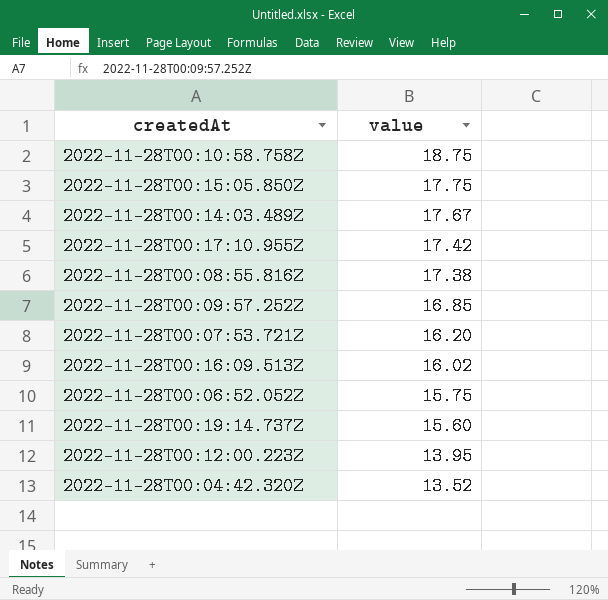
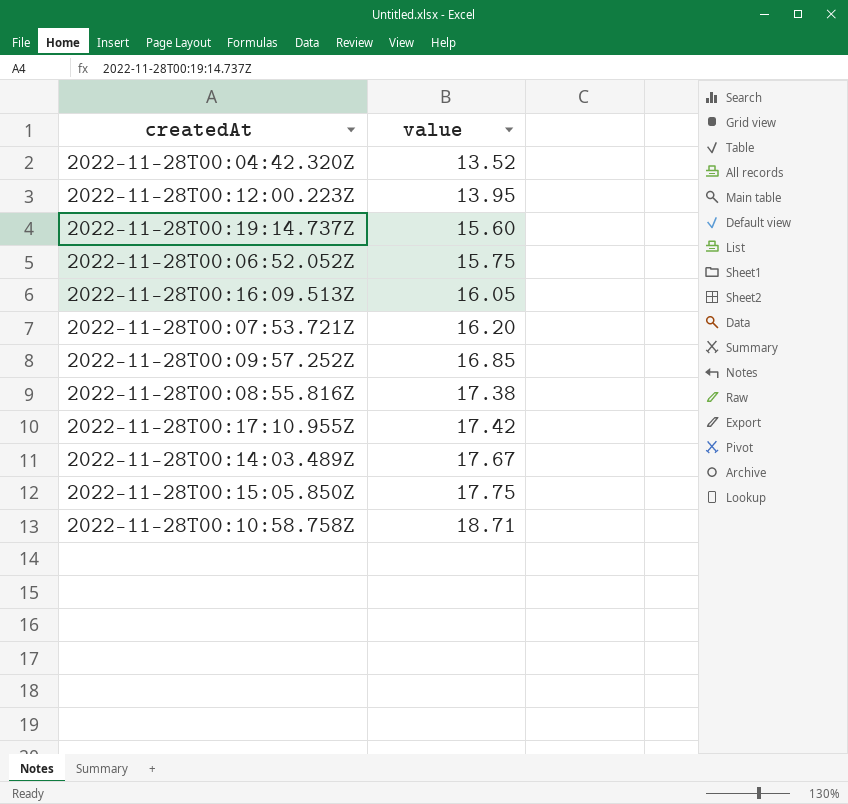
row order: value descending -> value ascending
2022-11-28T00:16:09.513Z | value: 16.02 -> 16.05
2022-11-28T00:10:58.758Z | value: 18.75 -> 18.71

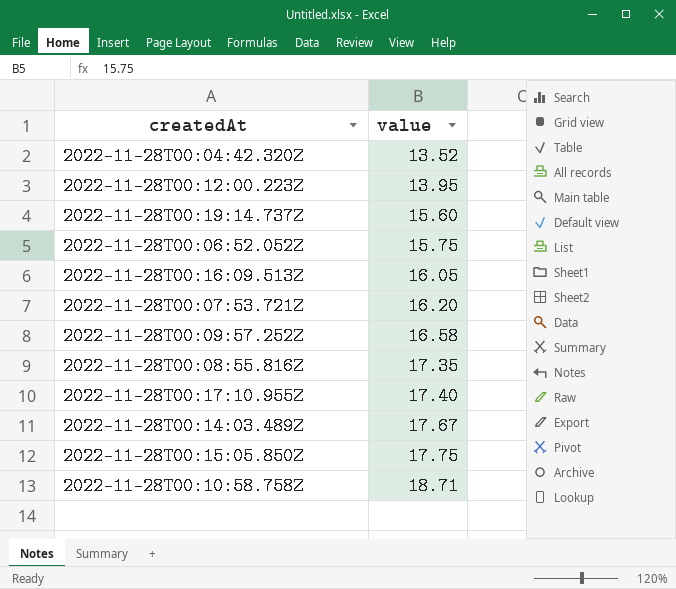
2022-11-28T00:09:57.252Z | value: 16.85 -> 16.58
2022-11-28T00:08:55.816Z | value: 17.38 -> 17.35
2022-11-28T00:17:10.955Z | value: 17.42 -> 17.40

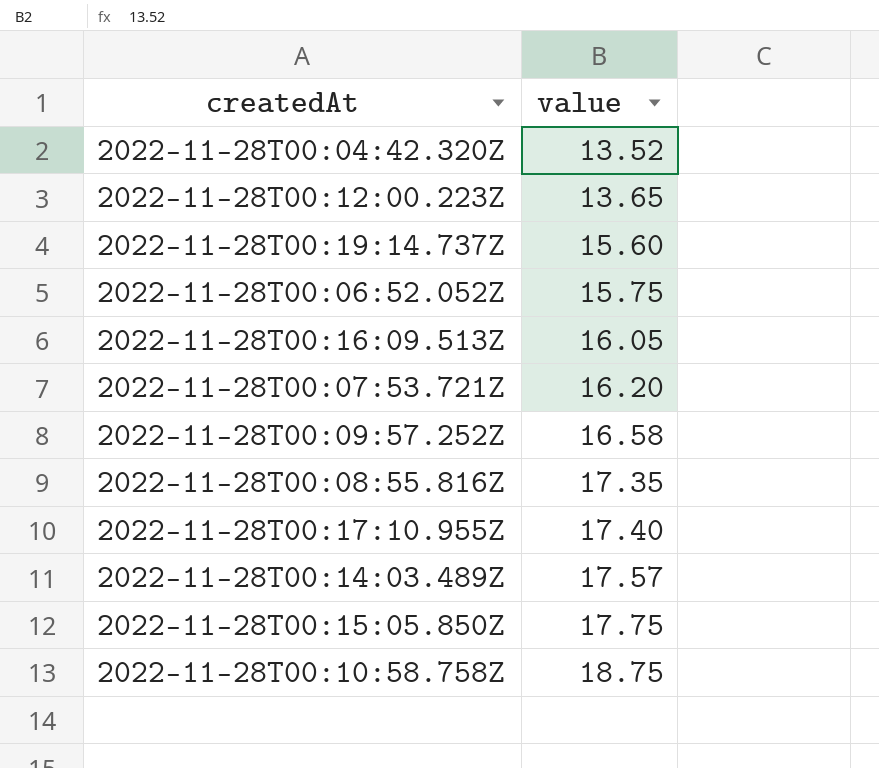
2022-11-28T00:12:00.223Z | value: 13.95 -> 13.65
2022-11-28T00:14:03.489Z | value: 17.67 -> 17.57
2022-11-28T00:10:58.758Z | value: 18.71 -> 18.75

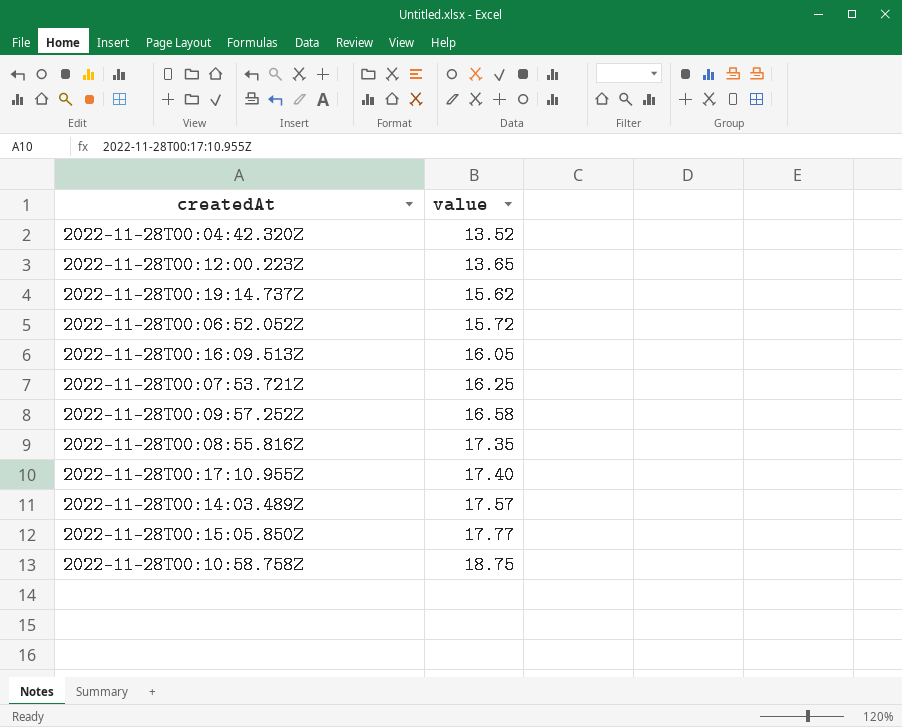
2022-11-28T00:19:14.737Z | value: 15.60 -> 15.62
2022-11-28T00:06:52.052Z | value: 15.75 -> 15.72
2022-11-28T00:07:53.721Z | value: 16.20 -> 16.25
2022-11-28T00:15:05.850Z | value: 17.75 -> 17.77

